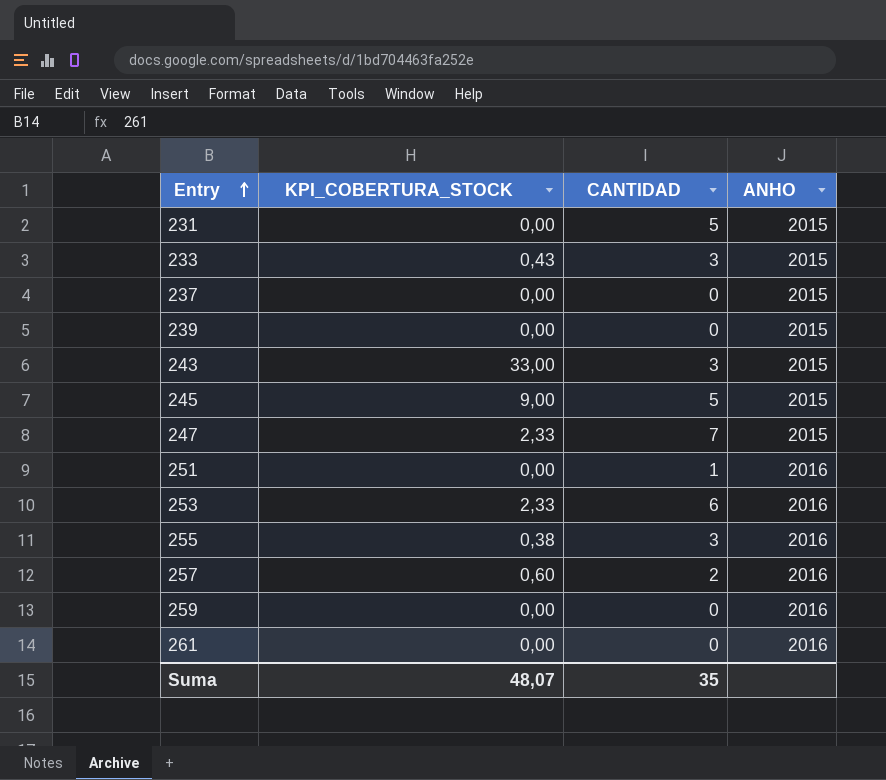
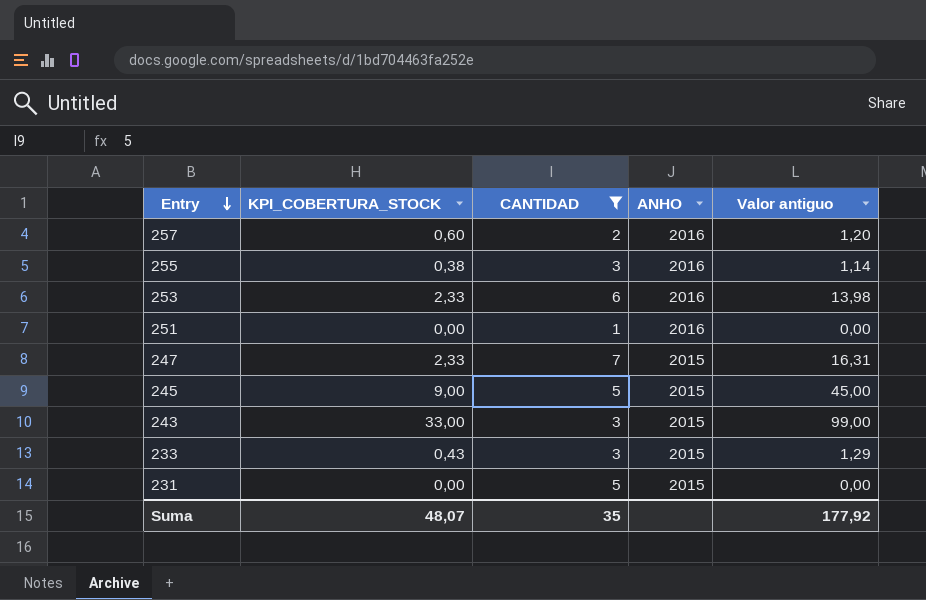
filter: none -> CANTIDAD != 0
row order: Entry ascending -> Entry descending
column Valor antiguo | formula: none -> [KPI_COBERTURA_STOCK] * [CANTIDAD]

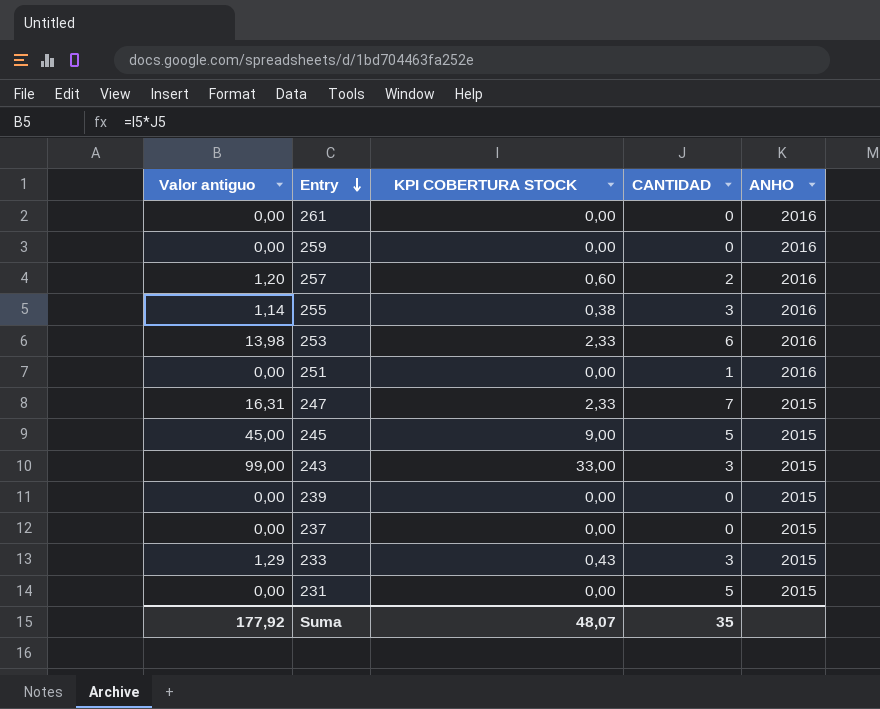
filter: CANTIDAD != 0 -> none
column Valor antiguo | position: 5 -> 1
column name: KPI_COBERTURA_STOCK -> KPI COBERTURA STOCK

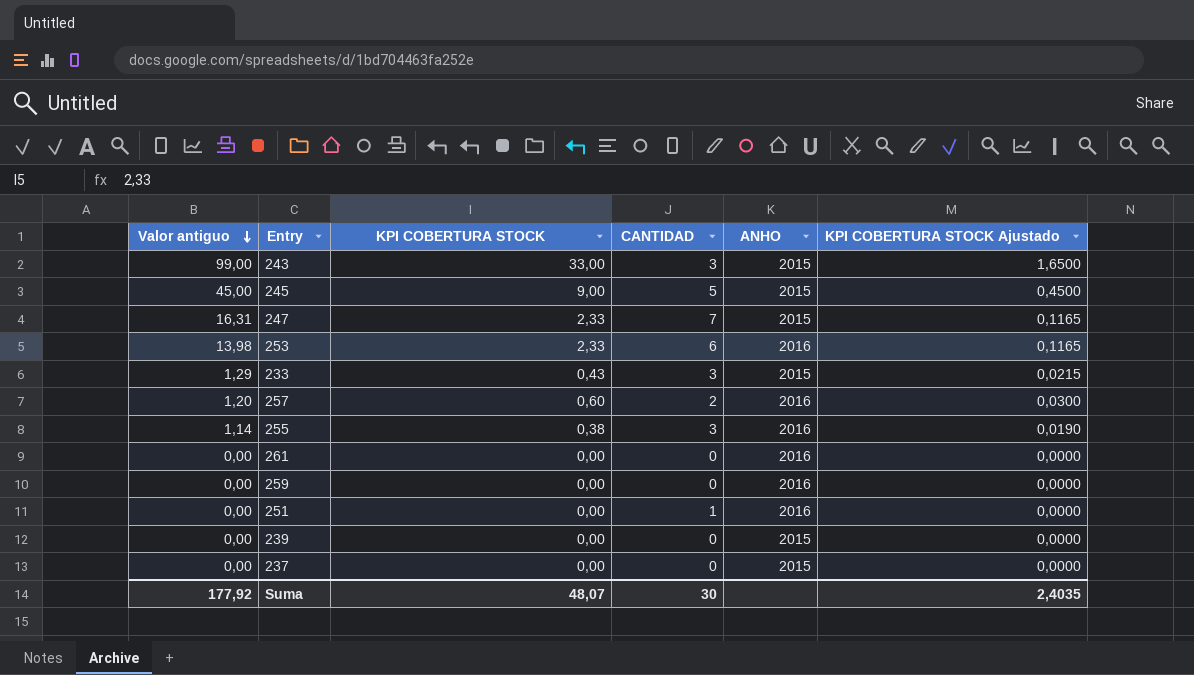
row order: Entry descending -> Valor antiguo descending
column KPI COBERTURA STOCK Ajustado | formula: none -> [KPI COBERTURA STOCK] * 0,05
row 231: 0,00 | 0,00 | 5 | 2015 -> none
Suma | CANTIDAD: 35 -> 30

